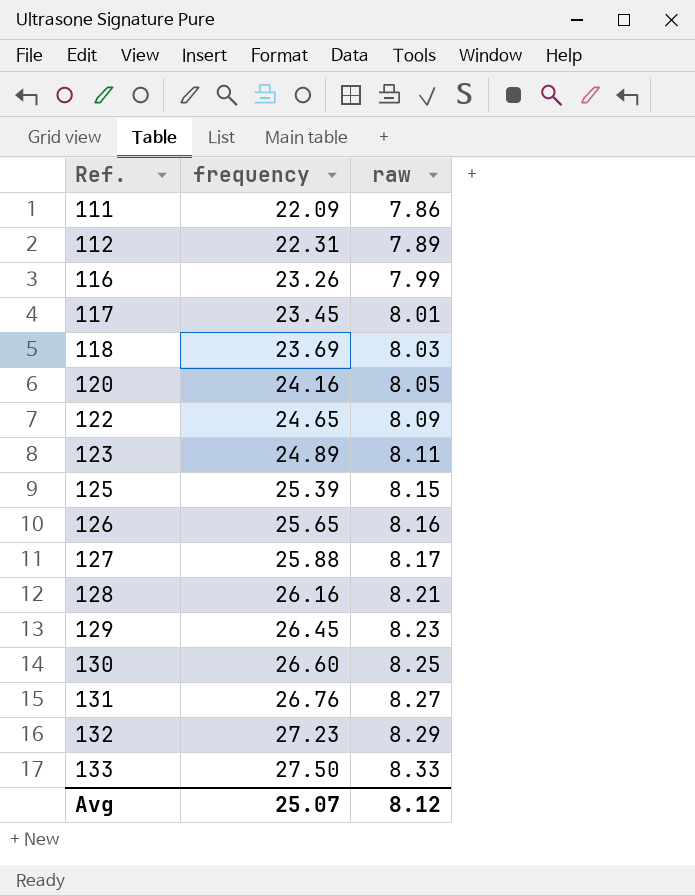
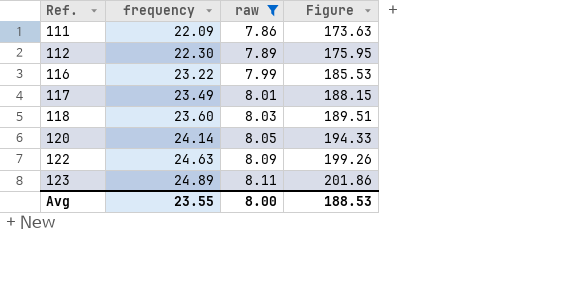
filter: none -> raw <= 8.11
column Figure | formula: none -> [frequency] * [raw]
112 | frequency: 22.31 -> 22.30
116 | frequency: 23.26 -> 23.22
117 | frequency: 23.45 -> 23.49
118 | frequency: 23.69 -> 23.60
120 | frequency: 24.16 -> 24.14
122 | frequency: 24.65 -> 24.63
Avg | frequency: 25.07 -> 23.55
Avg | raw: 8.12 -> 8.00

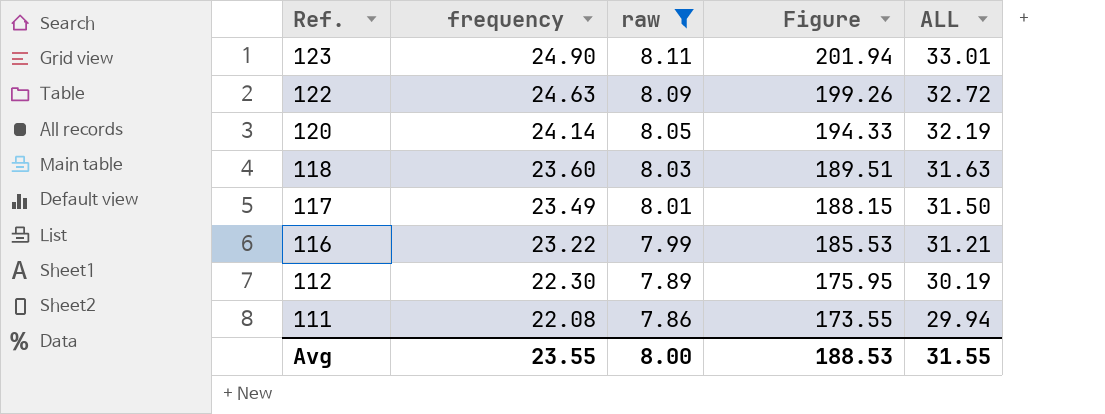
row order: Ref. ascending -> Ref. descending
column ALL | formula: none -> [frequency] + [raw]
123 | frequency: 24.89 -> 24.90
123 | Figure: 201.86 -> 201.94
111 | frequency: 22.09 -> 22.08
111 | Figure: 173.63 -> 173.55

